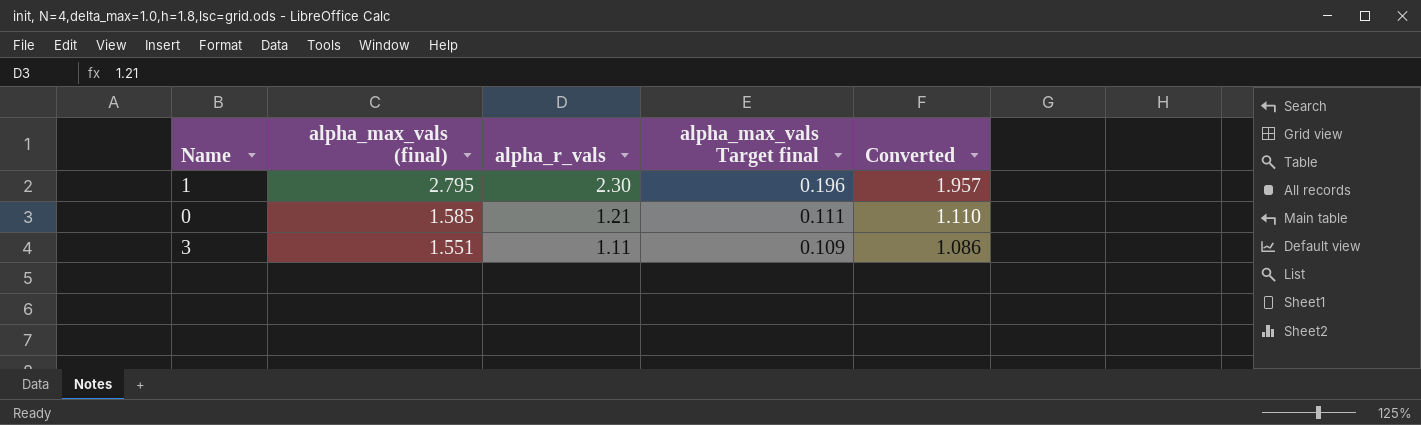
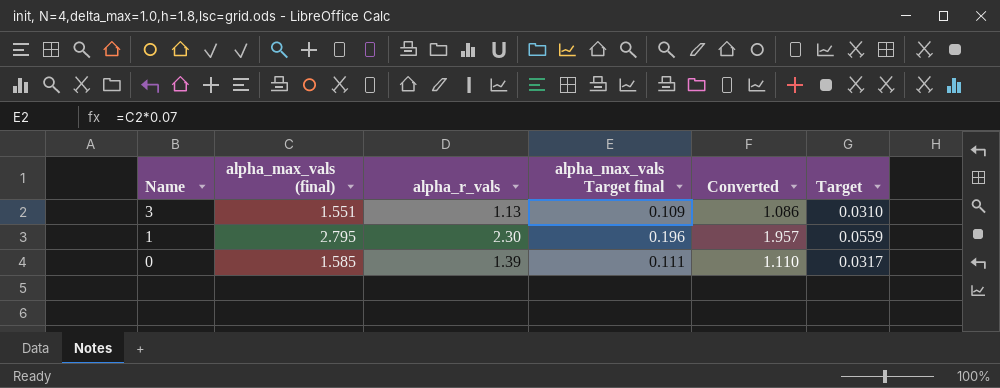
row order: alpha_max_vals (final) descending -> Name descending
column Target | formula: none -> [alpha_max_vals (final)] * 0.02
3 | alpha_r_vals: 1.11 -> 1.13
0 | alpha_r_vals: 1.21 -> 1.39

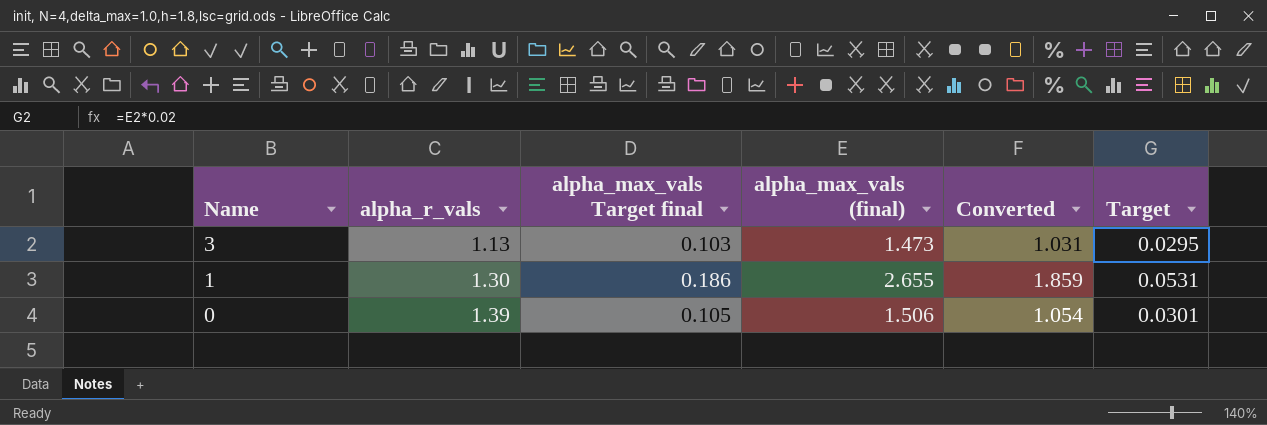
column alpha_max_vals (final) | position: 2 -> 4
3 | alpha_max_vals Target final: 0.109 -> 0.103
3 | alpha_max_vals (final): 1.551 -> 1.473
3 | Converted: 1.086 -> 1.031
3 | Target: 0.0310 -> 0.0295
1 | alpha_r_vals: 2.30 -> 1.30
1 | alpha_max_vals Target final: 0.196 -> 0.186
1 | alpha_max_vals (final): 2.795 -> 2.655
1 | Converted: 1.957 -> 1.859
1 | Target: 0.0559 -> 0.0531
0 | alpha_max_vals Target final: 0.111 -> 0.105
0 | alpha_max_vals (final): 1.585 -> 1.506
0 | Converted: 1.110 -> 1.054
0 | Target: 0.0317 -> 0.0301

